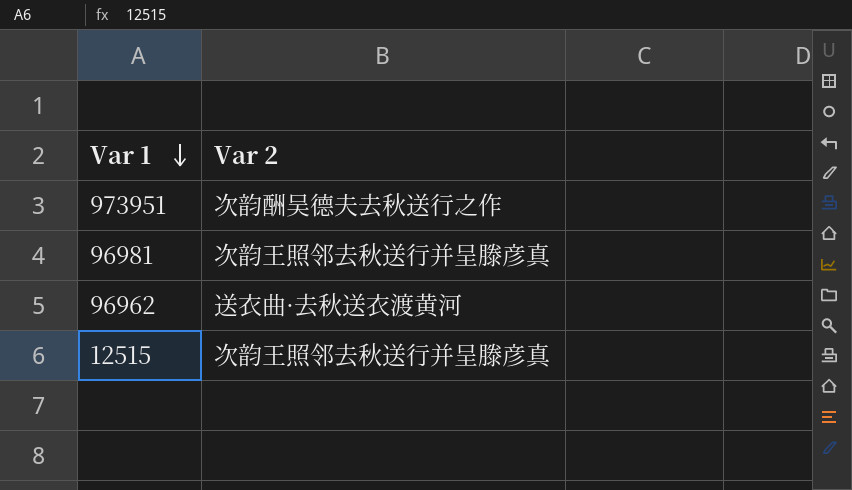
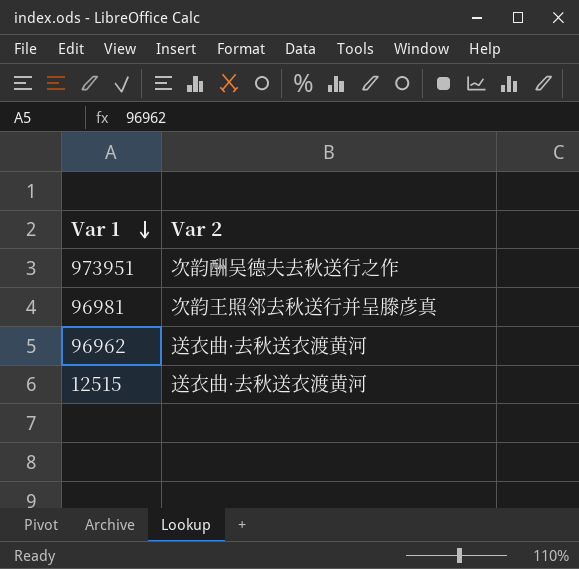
12515 | Var 2: 次韵王照邻去秋送行并呈滕彦真 -> 送衣曲·去秋送衣渡黄河

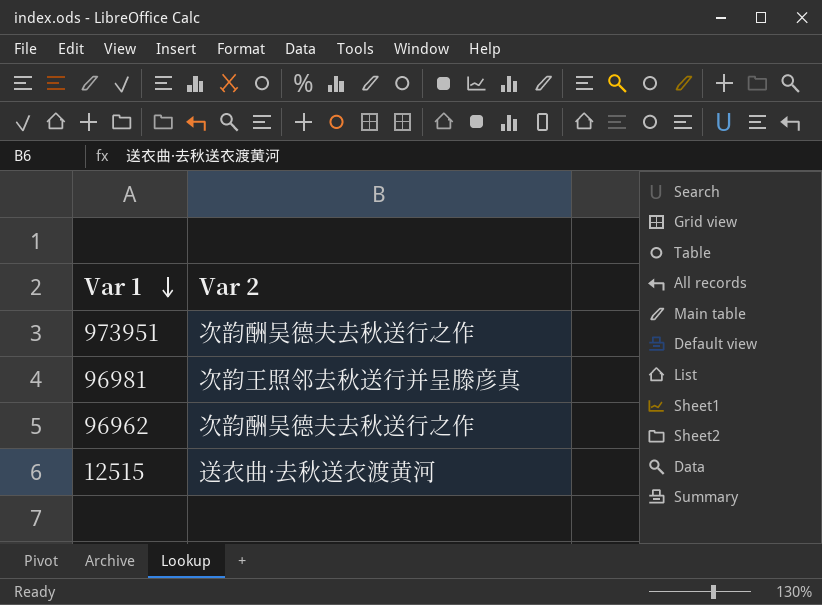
96962 | Var 2: 送衣曲·去秋送衣渡黄河 -> 次韵酬吴德夫去秋送行之作

